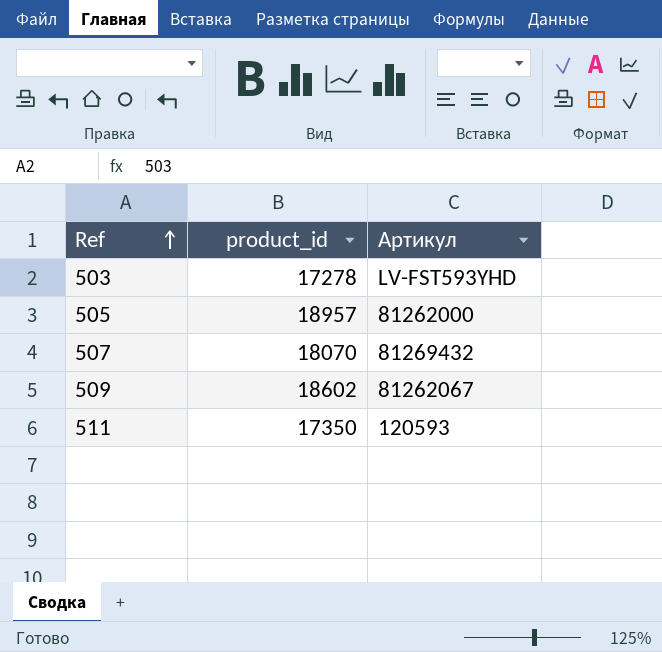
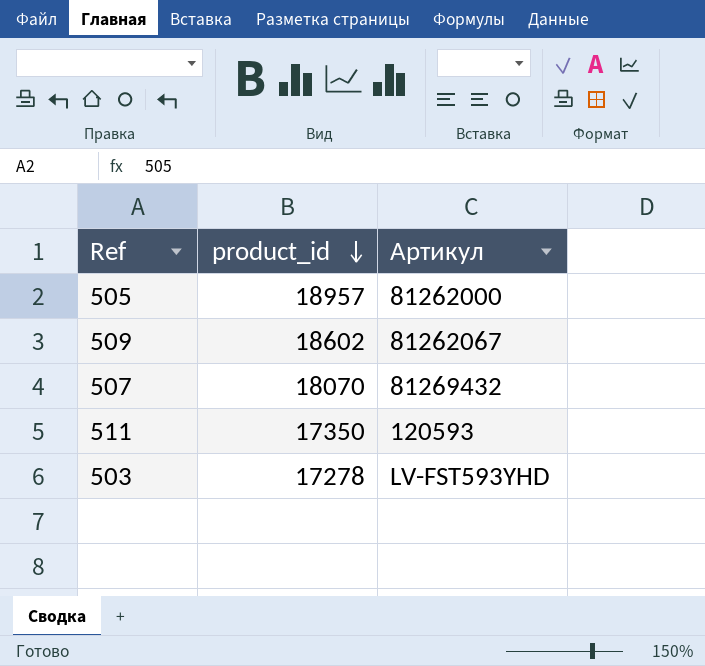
row order: Ref ascending -> product_id descending

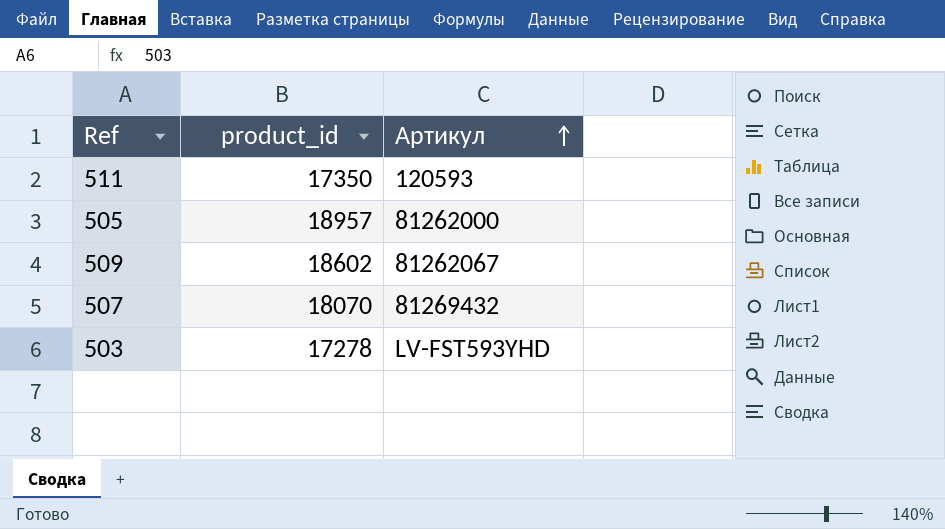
row order: product_id descending -> Артикул ascending

